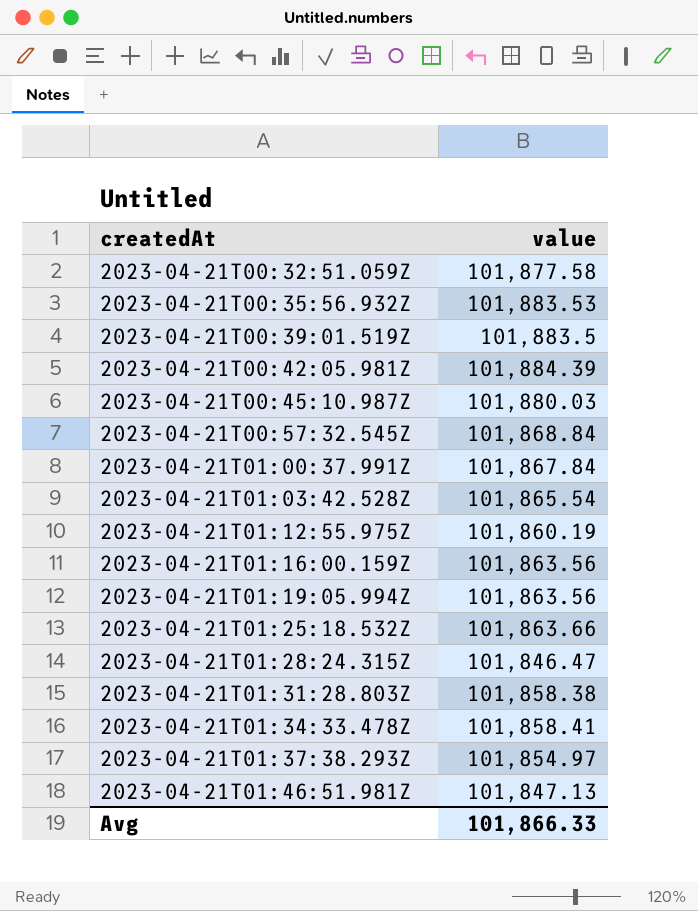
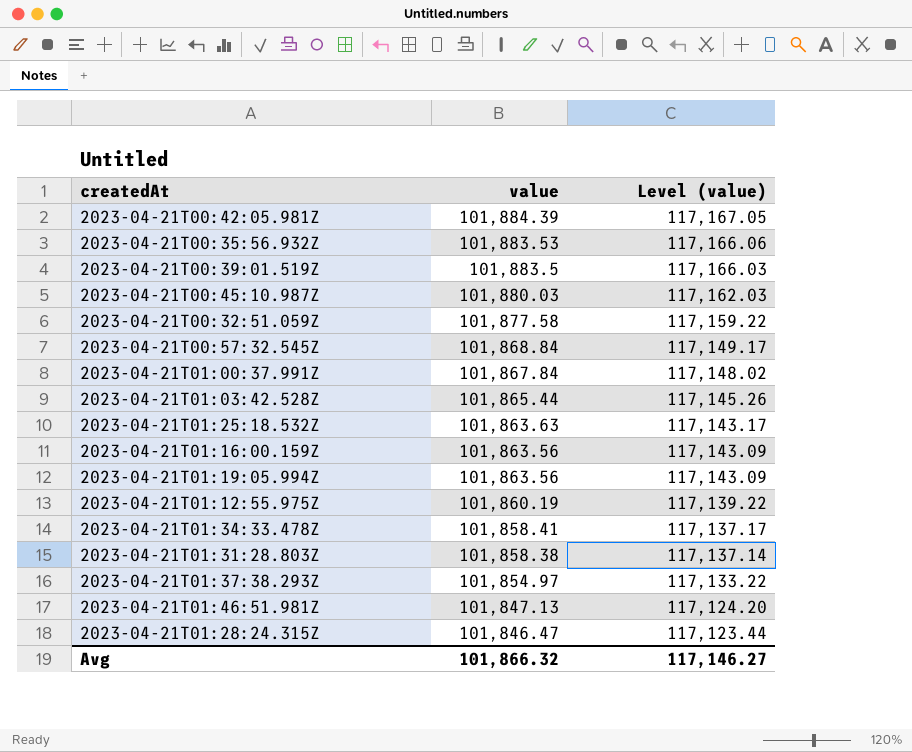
row order: createdAt ascending -> value descending
column Level (value) | formula: none -> [value] * 1.15
2023-04-21T01:03:42.528Z | value: 101,865.54 -> 101,865.44
2023-04-21T01:25:18.532Z | value: 101,863.66 -> 101,863.63
Avg | value: 101,866.33 -> 101,866.32

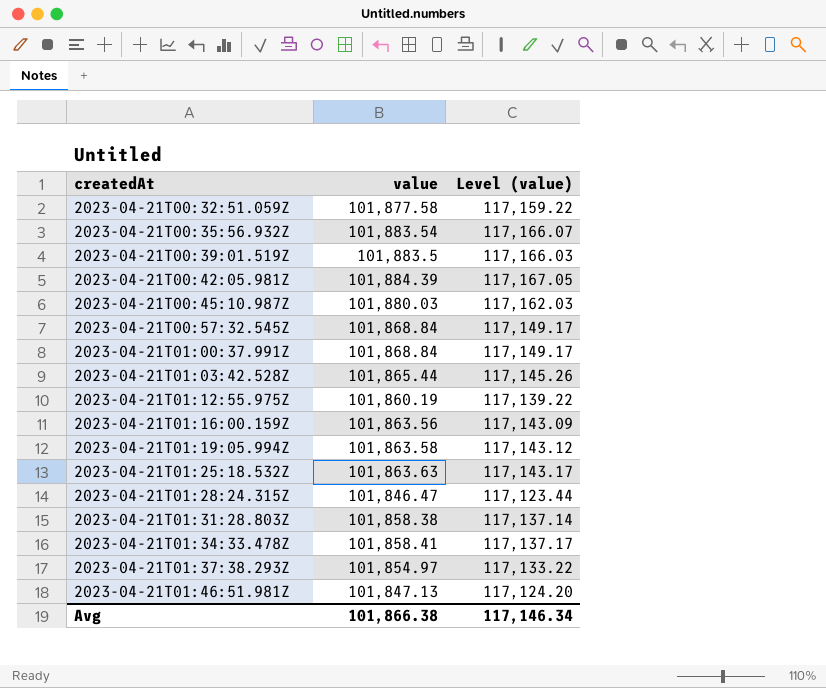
row order: value descending -> createdAt ascending
2023-04-21T00:35:56.932Z | value: 101,883.53 -> 101,883.54
2023-04-21T00:35:56.932Z | Level (value): 117,166.06 -> 117,166.07
2023-04-21T01:00:37.991Z | value: 101,867.84 -> 101,868.84
2023-04-21T01:00:37.991Z | Level (value): 117,148.02 -> 117,149.17
2023-04-21T01:19:05.994Z | value: 101,863.56 -> 101,863.58
2023-04-21T01:19:05.994Z | Level (value): 117,143.09 -> 117,143.12
Avg | value: 101,866.32 -> 101,866.38
Avg | Level (value): 117,146.27 -> 117,146.34

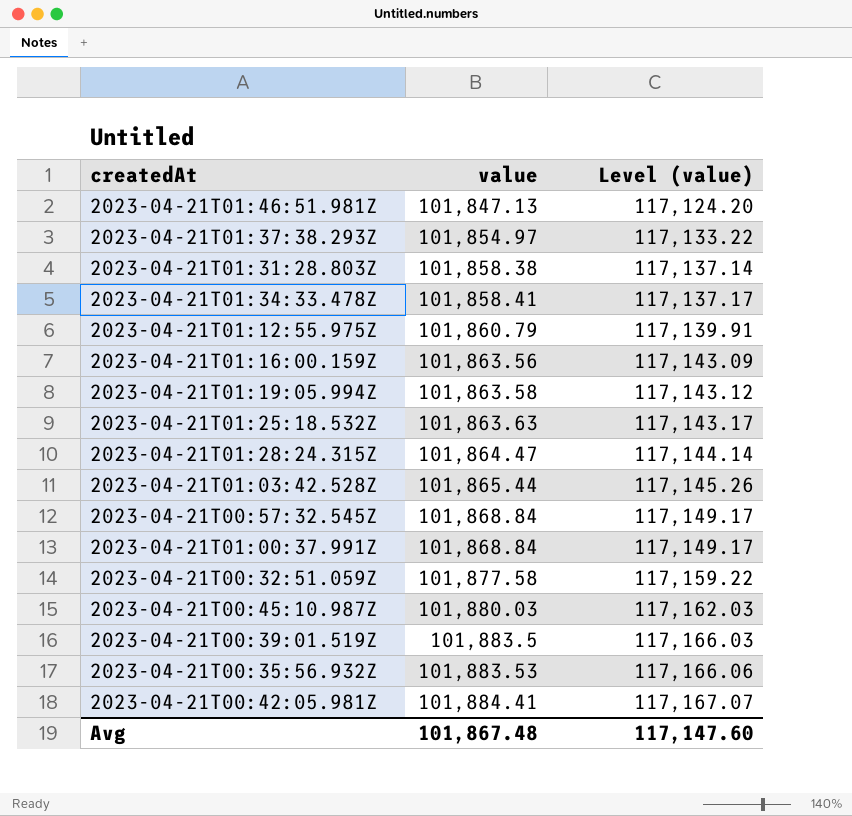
row order: createdAt ascending -> value ascending
2023-04-21T01:12:55.975Z | value: 101,860.19 -> 101,860.79
2023-04-21T01:12:55.975Z | Level (value): 117,139.22 -> 117,139.91
2023-04-21T01:28:24.315Z | value: 101,846.47 -> 101,864.47
2023-04-21T01:28:24.315Z | Level (value): 117,123.44 -> 117,144.14
2023-04-21T00:35:56.932Z | value: 101,883.54 -> 101,883.53
2023-04-21T00:35:56.932Z | Level (value): 117,166.07 -> 117,166.06
2023-04-21T00:42:05.981Z | value: 101,884.39 -> 101,884.41
2023-04-21T00:42:05.981Z | Level (value): 117,167.05 -> 117,167.07
Avg | value: 101,866.38 -> 101,867.48
Avg | Level (value): 117,146.34 -> 117,147.60

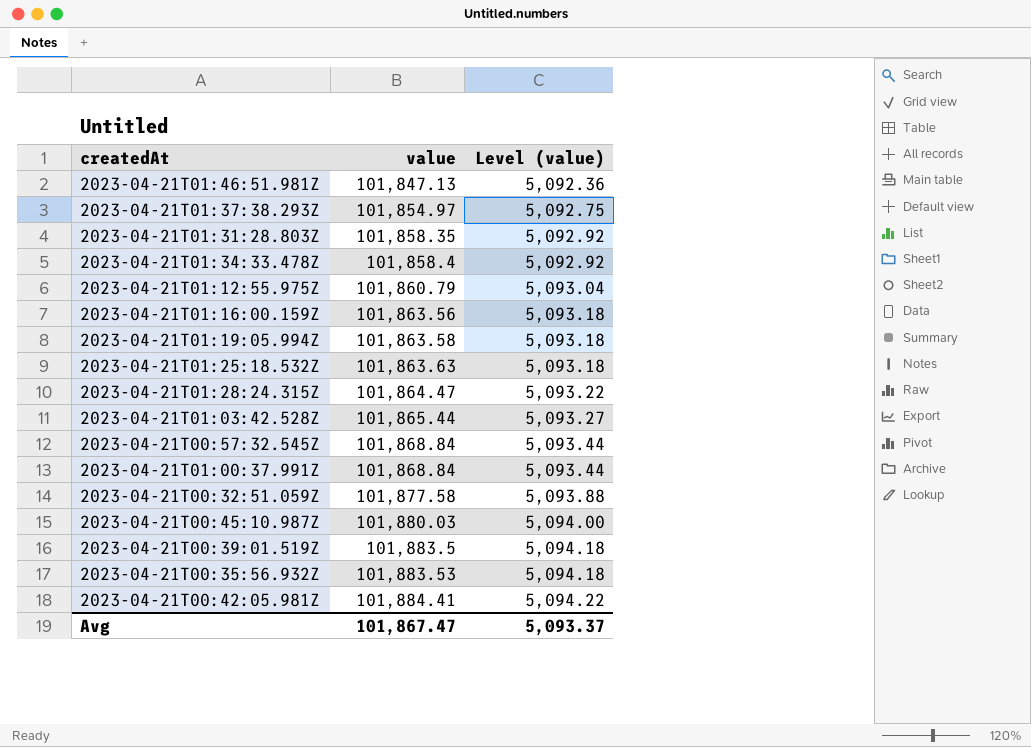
column Level (value) | formula: [value] * 1.15 -> [value] * 0.05
2023-04-21T01:31:28.803Z | value: 101,858.38 -> 101,858.35
2023-04-21T01:34:33.478Z | value: 101,858.41 -> 101,858.4
Avg | value: 101,867.48 -> 101,867.47
Avg | Level (value): 117,147.60 -> 5,093.37

